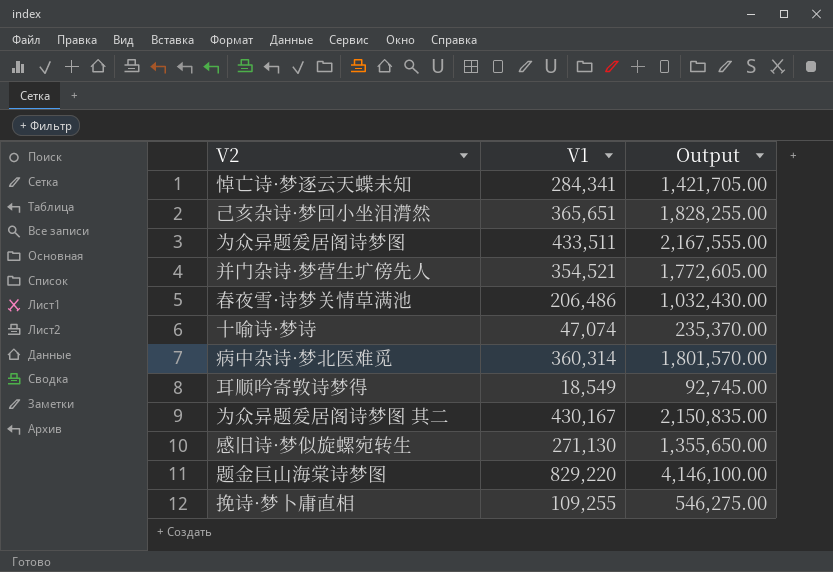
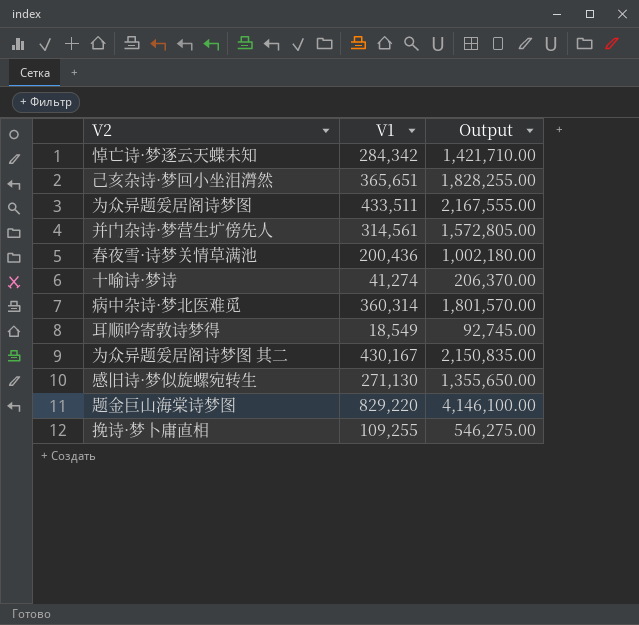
悼亡诗·梦逐云天蝶未知 | V1: 284,341 -> 284,342
悼亡诗·梦逐云天蝶未知 | Output: 1,421,705.00 -> 1,421,710.00
并门杂诗·梦营生圹傍先人 | V1: 354,521 -> 314,561
并门杂诗·梦营生圹傍先人 | Output: 1,772,605.00 -> 1,572,805.00
春夜雪·诗梦关情草满池 | V1: 206,486 -> 200,436
春夜雪·诗梦关情草满池 | Output: 1,032,430.00 -> 1,002,180.00
十喻诗·梦诗 | V1: 47,074 -> 41,274
十喻诗·梦诗 | Output: 235,370.00 -> 206,370.00

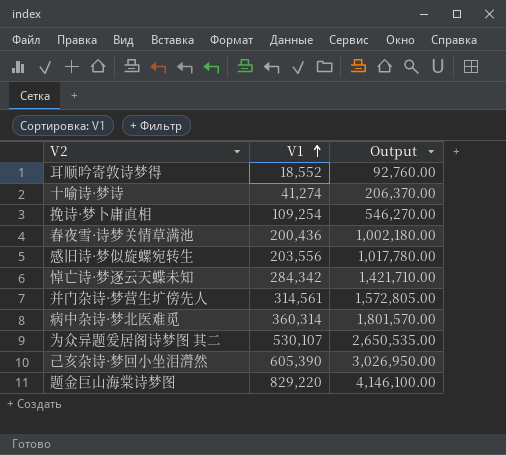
row order: none -> V1 ascending
row 为众异题爰居阁诗梦图: 433,511 | 2,167,555.00 -> none
耳顺吟寄敦诗梦得 | V1: 18,549 -> 18,552
耳顺吟寄敦诗梦得 | Output: 92,745.00 -> 92,760.00
挽诗·梦卜庸直相 | V1: 109,255 -> 109,254
挽诗·梦卜庸直相 | Output: 546,275.00 -> 546,270.00
感旧诗·梦似旋螺宛转生 | V1: 271,130 -> 203,556
感旧诗·梦似旋螺宛转生 | Output: 1,355,650.00 -> 1,017,780.00
为众异题爰居阁诗梦图 其二 | V1: 430,167 -> 530,107
为众异题爰居阁诗梦图 其二 | Output: 2,150,835.00 -> 2,650,535.00
己亥杂诗·梦回小坐泪潸然 | V1: 365,651 -> 605,390
己亥杂诗·梦回小坐泪潸然 | Output: 1,828,255.00 -> 3,026,950.00

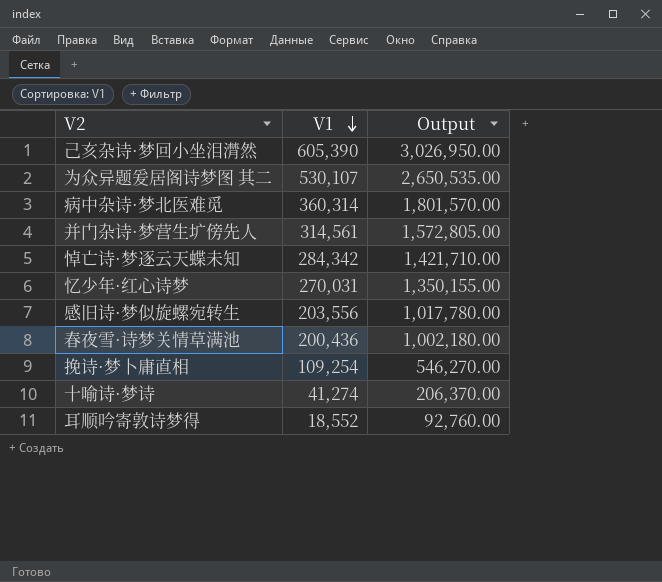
row order: V1 ascending -> V1 descending
row 题金巨山海棠诗梦图: 829,220 | 4,146,100.00 -> none
row 忆少年·红心诗梦: none -> 270,031 | 1,350,155.00

